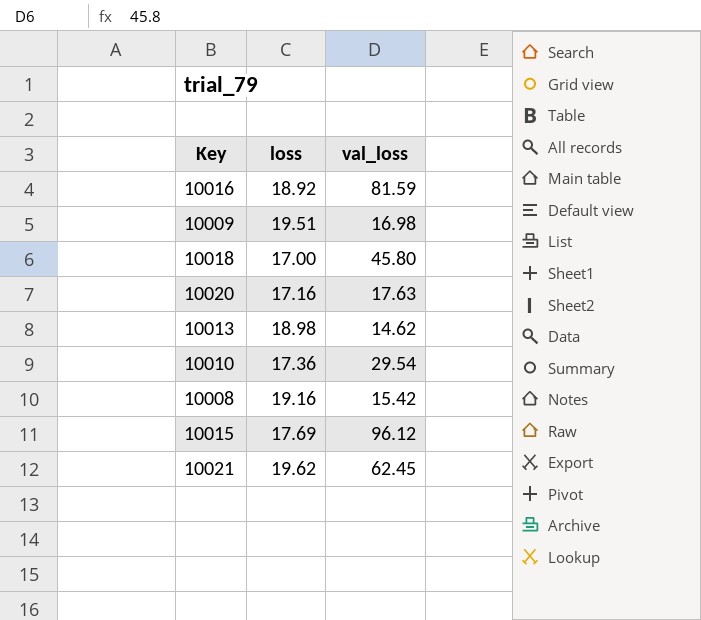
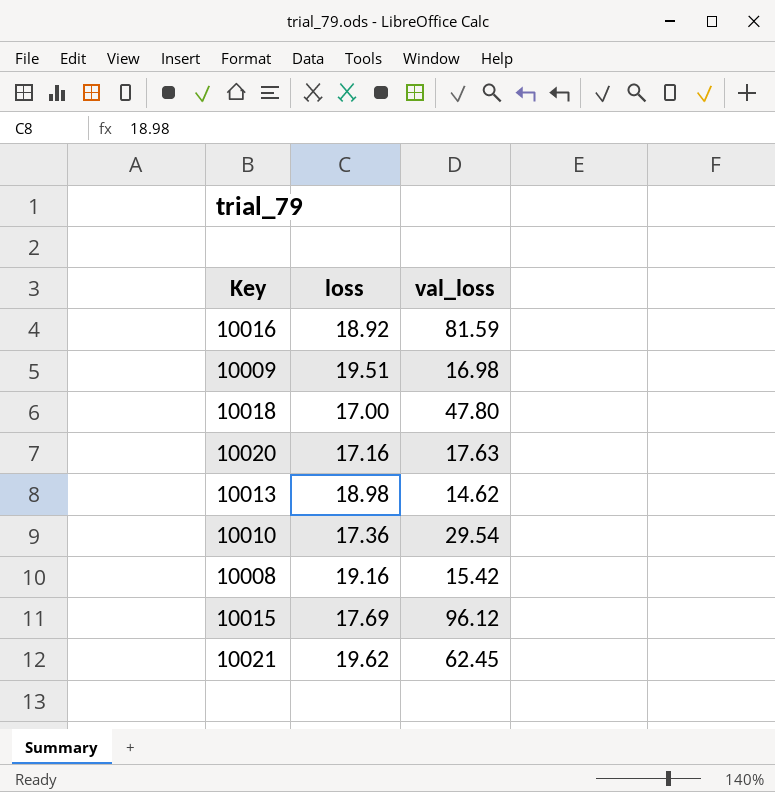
10018 | val_loss: 45.80 -> 47.80

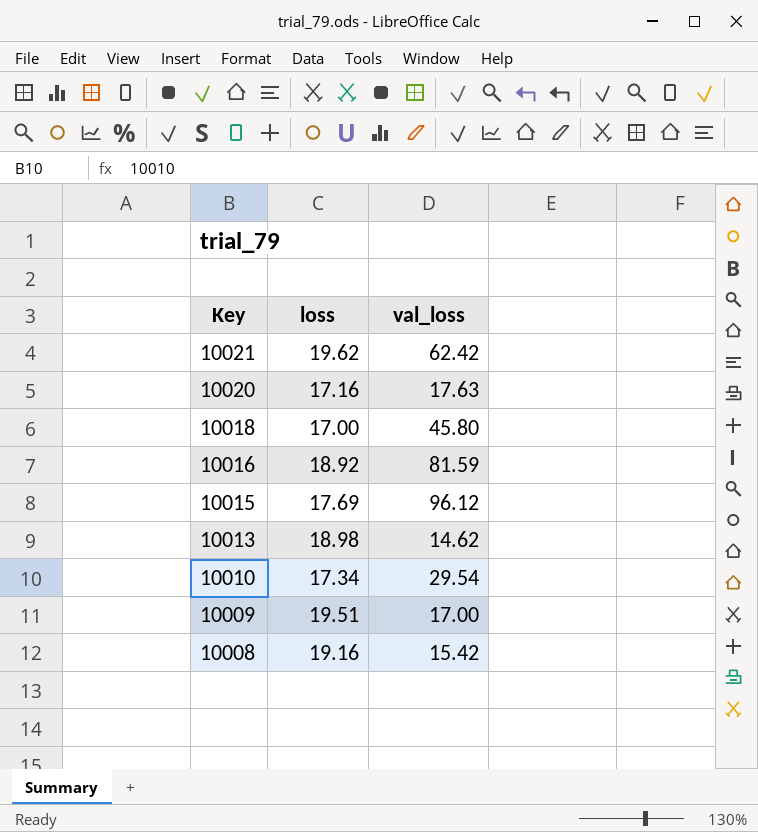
row order: none -> Key descending
10021 | val_loss: 62.45 -> 62.42
10018 | val_loss: 47.80 -> 45.80
10010 | loss: 17.36 -> 17.34
10009 | val_loss: 16.98 -> 17.00

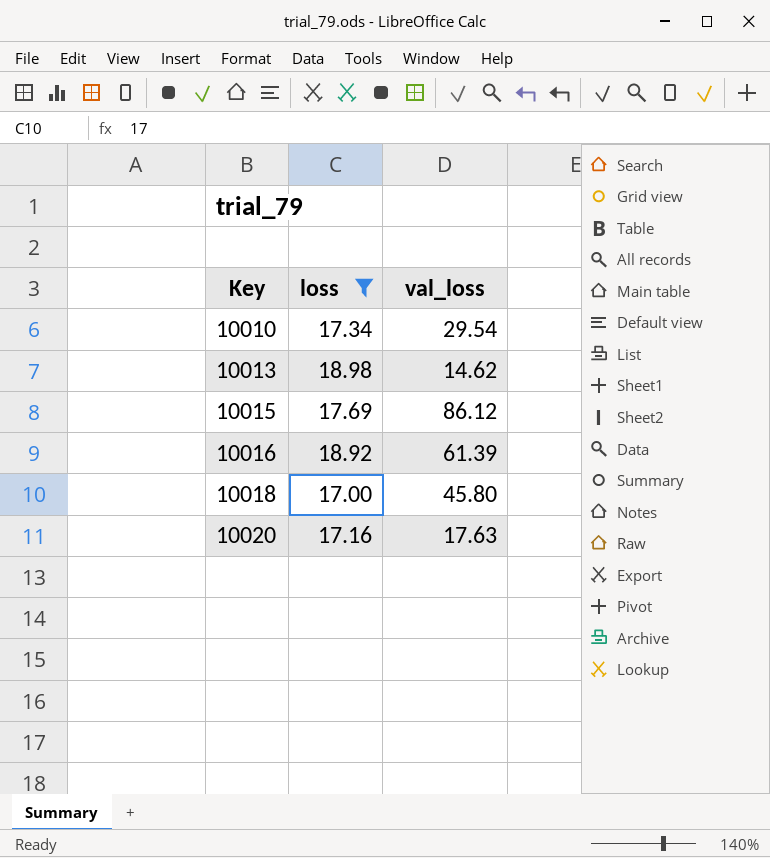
filter: none -> loss <= 18.98
row order: Key descending -> Key ascending
10015 | val_loss: 96.12 -> 86.12
10016 | val_loss: 81.59 -> 61.39

